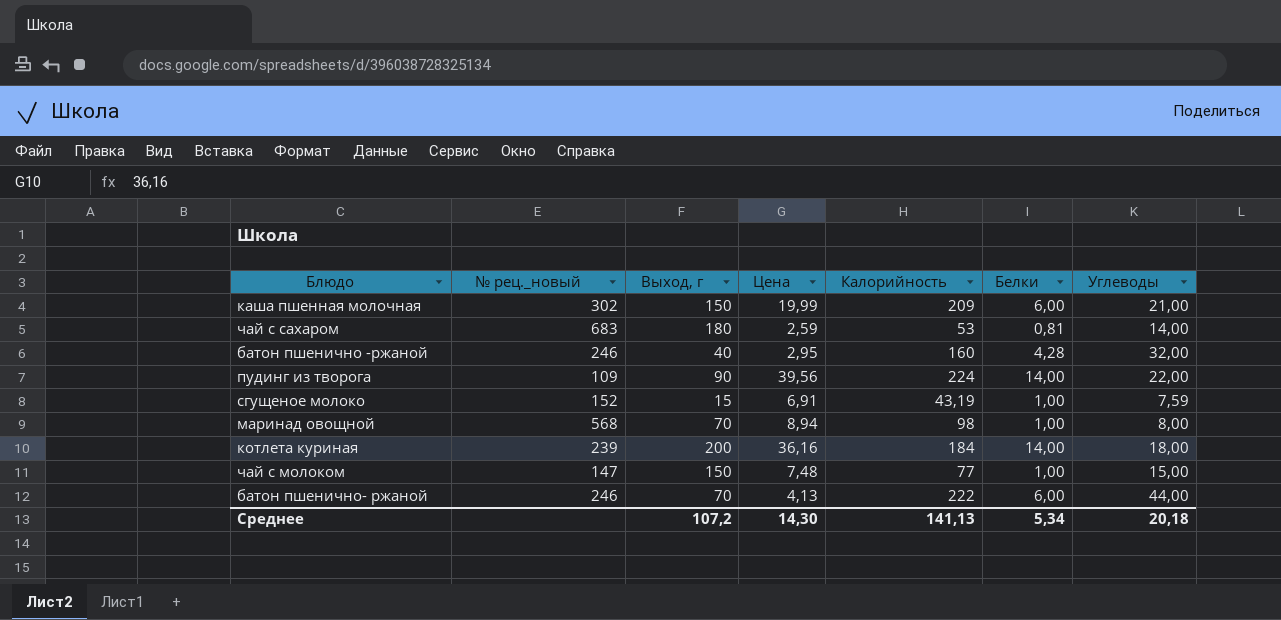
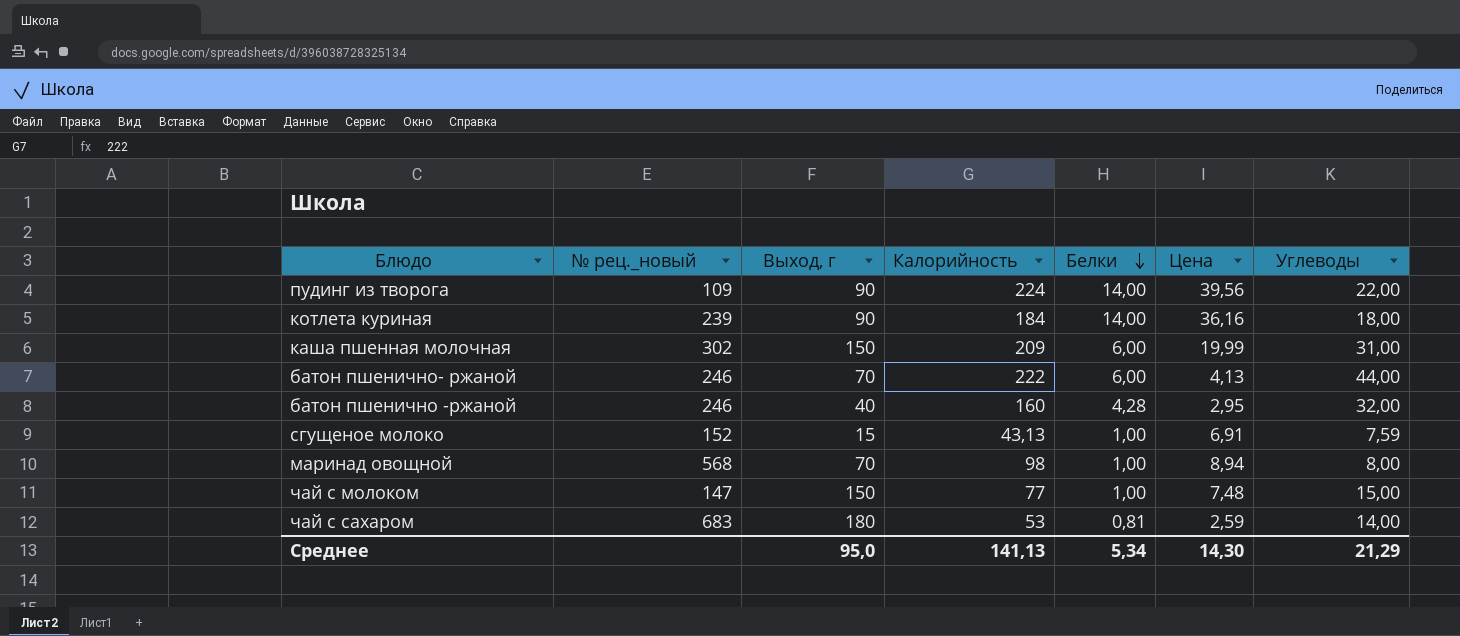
row order: none -> Белки descending
column Цена | position: 4 -> 6
котлета куриная | Выход, г: 200 -> 90
каша пшенная молочная | Углеводы: 21,00 -> 31,00
сгущеное молоко | Калорийность: 43,19 -> 43,13
Среднее | Выход, г: 107,2 -> 95,0
Среднее | Углеводы: 20,18 -> 21,29

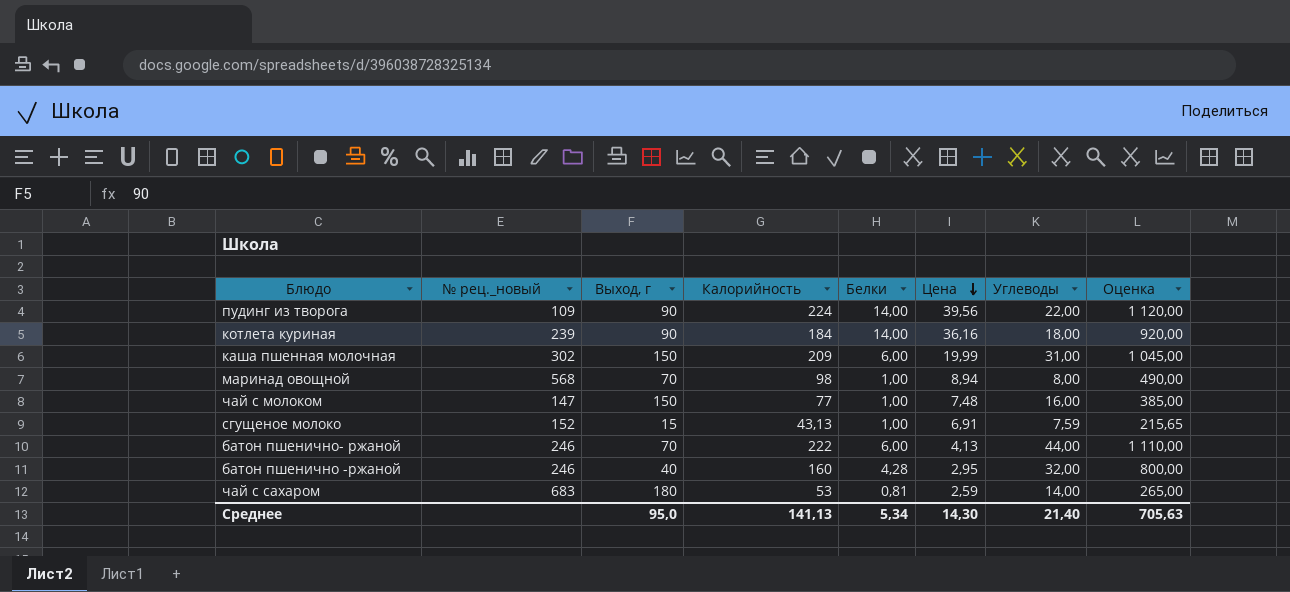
row order: Белки descending -> Цена descending
column Оценка | formula: none -> [Калорийность] * 5
чай с молоком | Углеводы: 15,00 -> 16,00
Среднее | Углеводы: 21,29 -> 21,40

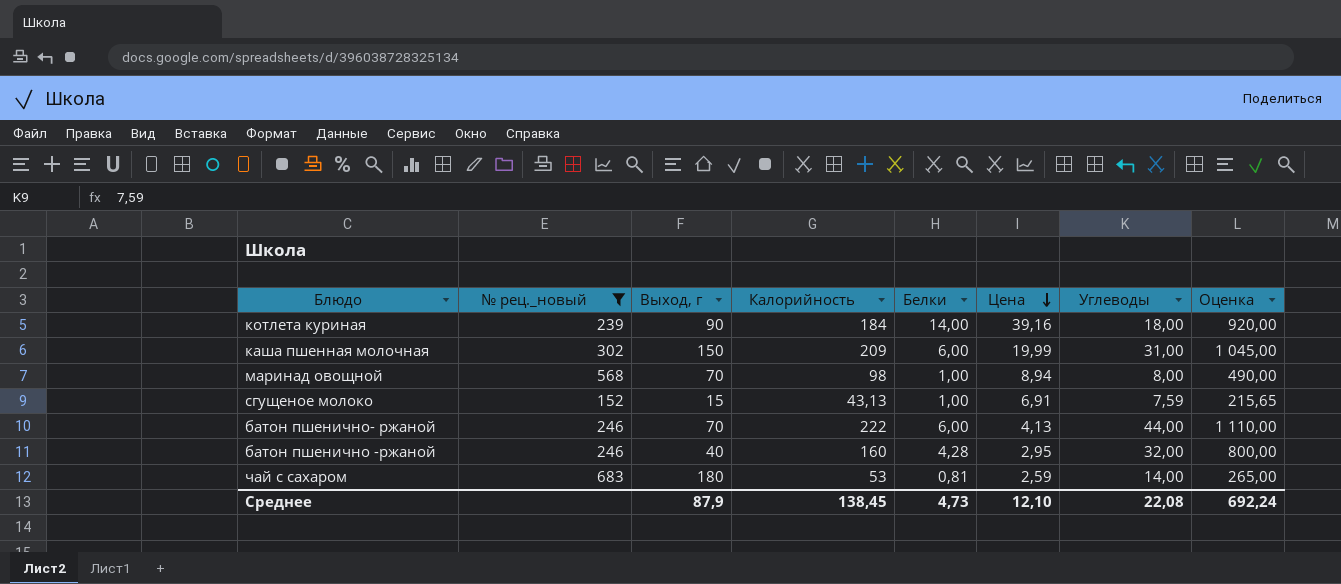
filter: none -> № рец._новый >= 152
котлета куриная | Цена: 36,16 -> 39,16
Среднее | Выход, г: 95,0 -> 87,9
Среднее | Калорийность: 141,13 -> 138,45
Среднее | Белки: 5,34 -> 4,73
Среднее | Цена: 14,30 -> 12,10
Среднее | Углеводы: 21,40 -> 22,08
Среднее | Оценка: 705,63 -> 692,24

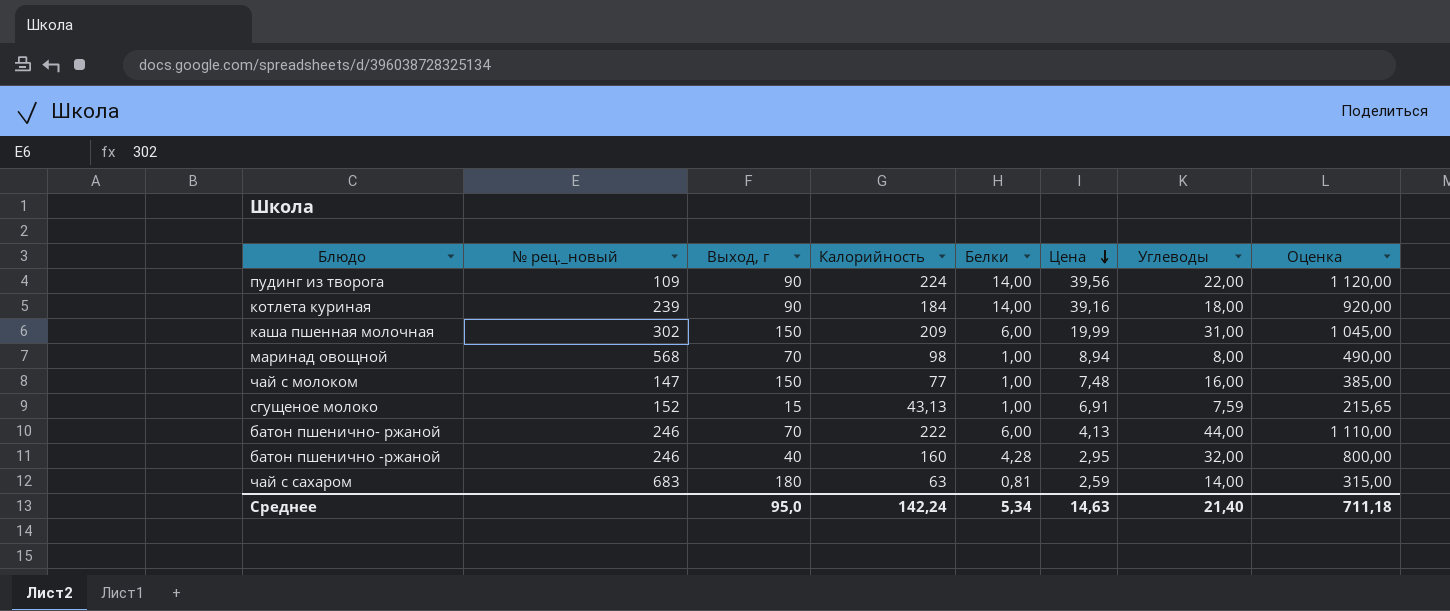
filter: № рец._новый >= 152 -> none
чай с сахаром | Калорийность: 53 -> 63
чай с сахаром | Оценка: 265,00 -> 315,00
Среднее | Выход, г: 87,9 -> 95,0
Среднее | Калорийность: 138,45 -> 142,24
Среднее | Белки: 4,73 -> 5,34
Среднее | Цена: 12,10 -> 14,63
Среднее | Углеводы: 22,08 -> 21,40
Среднее | Оценка: 692,24 -> 711,18

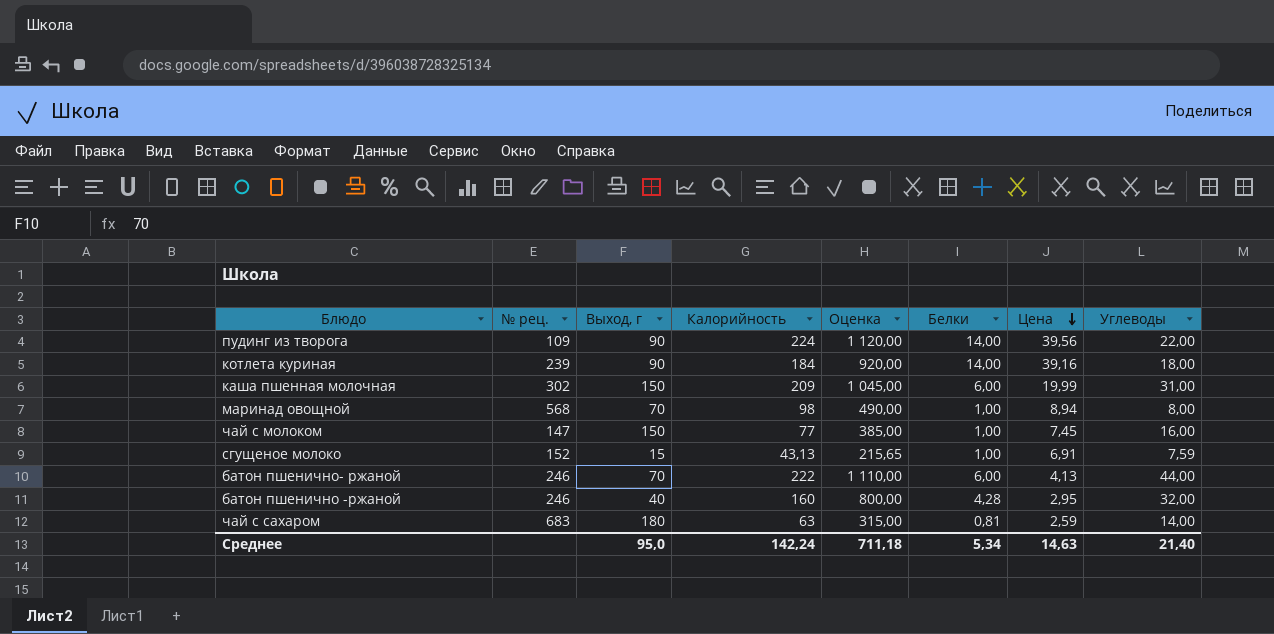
column name: № рец._новый -> № рец.
column Оценка | position: 8 -> 5
чай с молоком | Цена: 7,48 -> 7,45

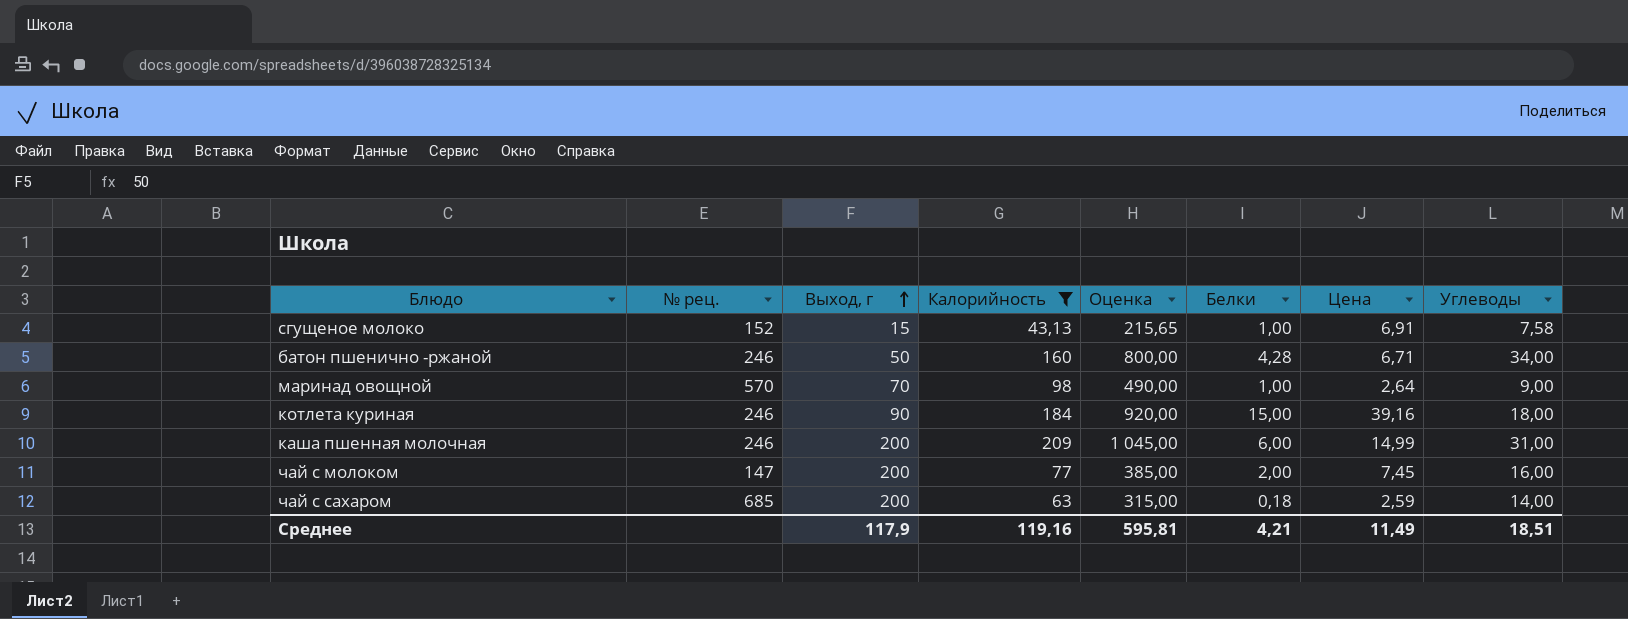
filter: none -> Калорийность <= 209
row order: Цена descending -> Выход, г ascending
сгущеное молоко | Углеводы: 7,59 -> 7,58
батон пшенично -ржаной | Выход, г: 40 -> 50
батон пшенично -ржаной | Цена: 2,95 -> 6,71
батон пшенично -ржаной | Углеводы: 32,00 -> 34,00
маринад овощной | № рец.: 568 -> 570
маринад овощной | Цена: 8,94 -> 2,64
маринад овощной | Углеводы: 8,00 -> 9,00
котлета куриная | № рец.: 239 -> 246
котлета куриная | Белки: 14,00 -> 15,00
каша пшенная молочная | № рец.: 302 -> 246
каша пшенная молочная | Выход, г: 150 -> 200
каша пшенная молочная | Цена: 19,99 -> 14,99
чай с молоком | Выход, г: 150 -> 200
чай с молоком | Белки: 1,00 -> 2,00
чай с сахаром | № рец.: 683 -> 685
чай с сахаром | Выход, г: 180 -> 200
чай с сахаром | Белки: 0,81 -> 0,18
Среднее | Выход, г: 95,0 -> 117,9
Среднее | Калорийность: 142,24 -> 119,16
Среднее | Оценка: 711,18 -> 595,81
Среднее | Белки: 5,34 -> 4,21
Среднее | Цена: 14,63 -> 11,49
Среднее | Углеводы: 21,40 -> 18,51

